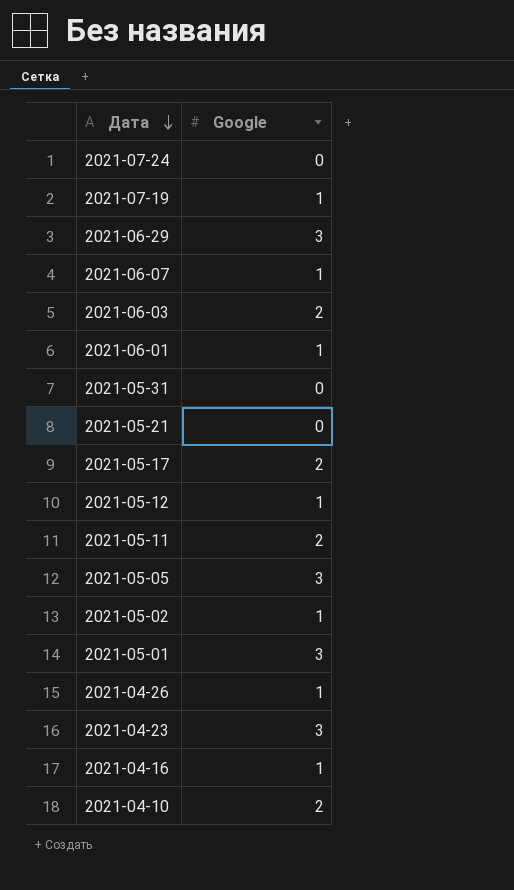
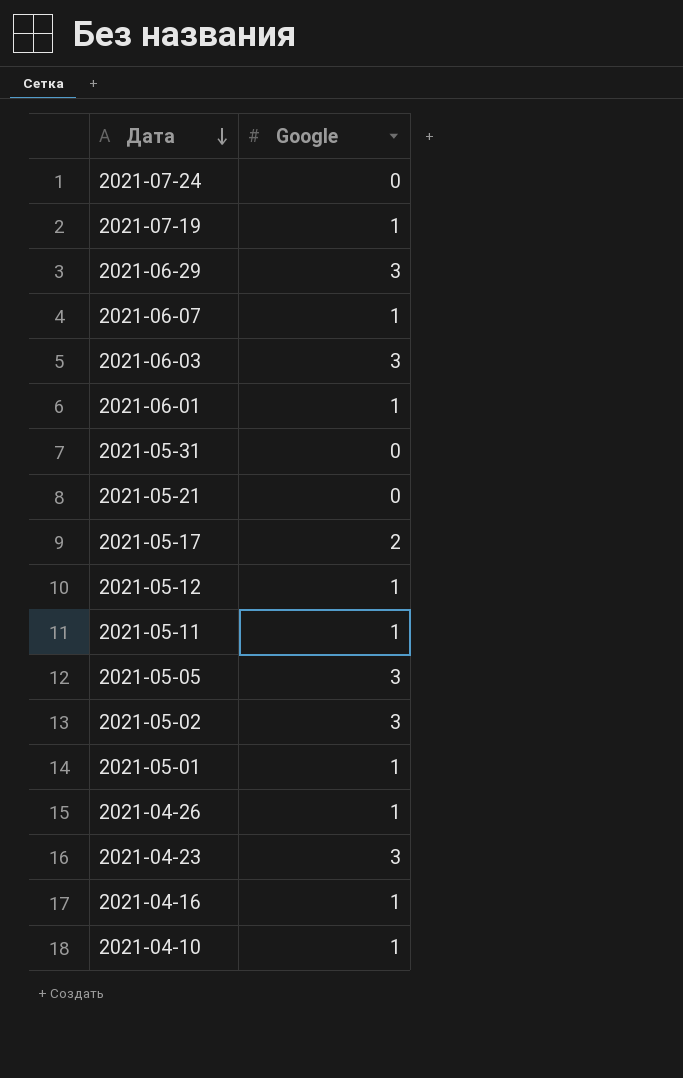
2021-06-03 | Google: 2 -> 3
2021-05-11 | Google: 2 -> 1
2021-05-02 | Google: 1 -> 3
2021-05-01 | Google: 3 -> 1
2021-04-10 | Google: 2 -> 1

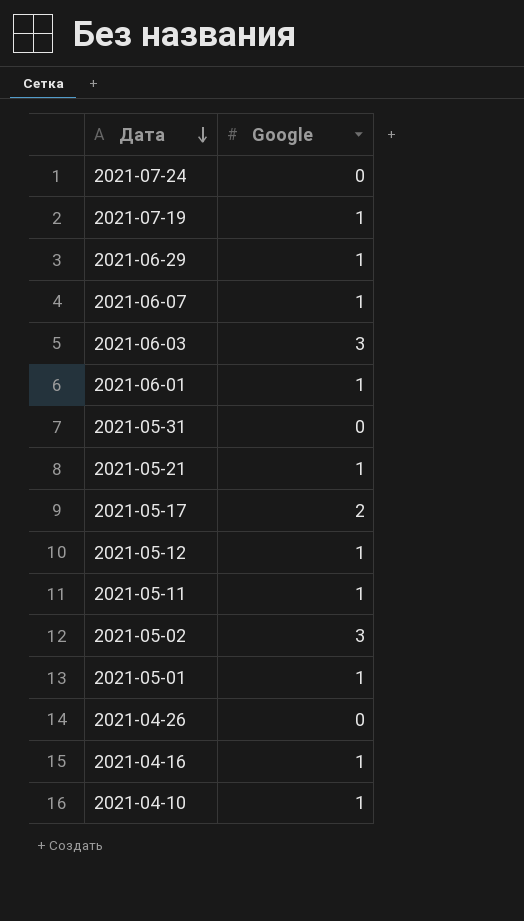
row 2021-05-05: 3 -> none
row 2021-04-23: 3 -> none
2021-06-29 | Google: 3 -> 1
2021-05-21 | Google: 0 -> 1
2021-04-26 | Google: 1 -> 0

